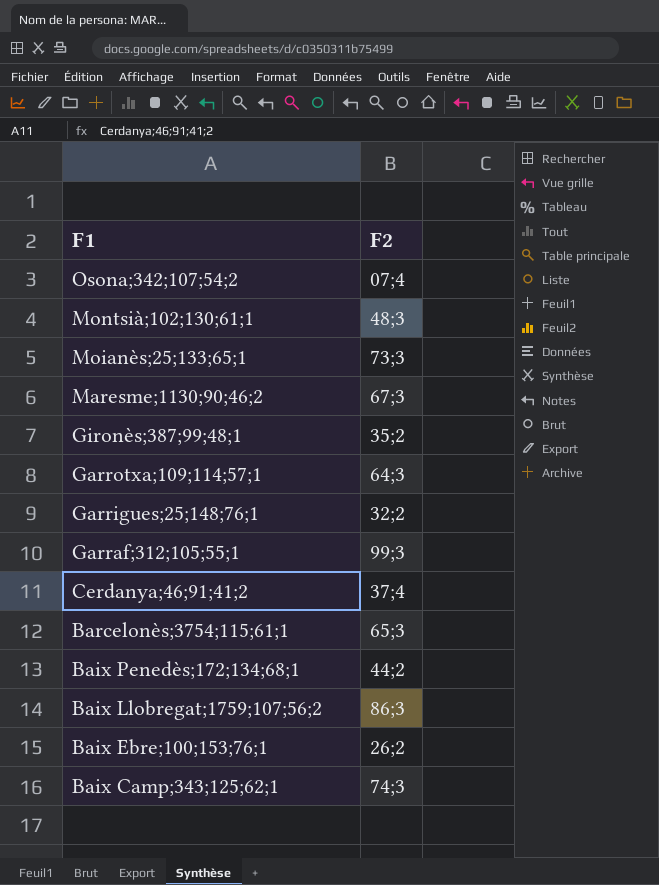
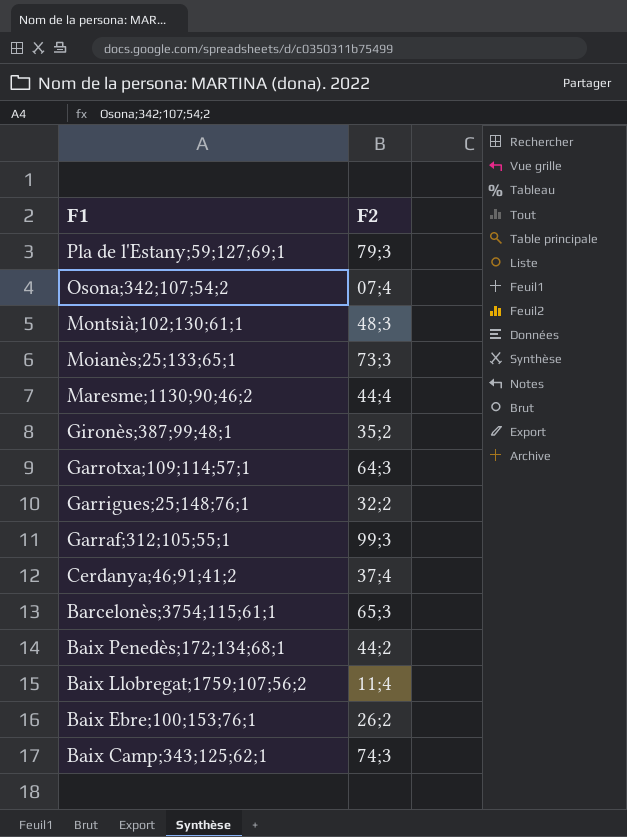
row Pla de l'Estany;59;127;69;1: none -> 79;3
Maresme;1130;90;46;2 | F2: 67;3 -> 44;4
Baix Llobregat;1759;107;56;2 | F2: 86;3 -> 11;4

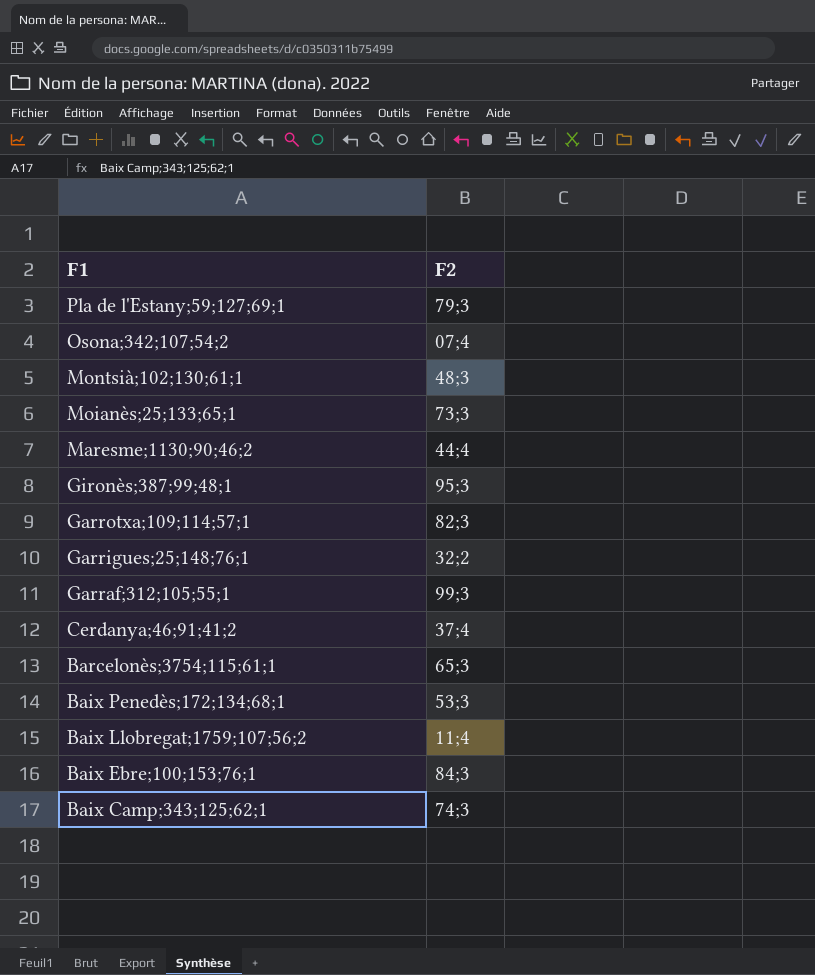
Gironès;387;99;48;1 | F2: 35;2 -> 95;3
Garrotxa;109;114;57;1 | F2: 64;3 -> 82;3
Baix Penedès;172;134;68;1 | F2: 44;2 -> 53;3
Baix Ebre;100;153;76;1 | F2: 26;2 -> 84;3

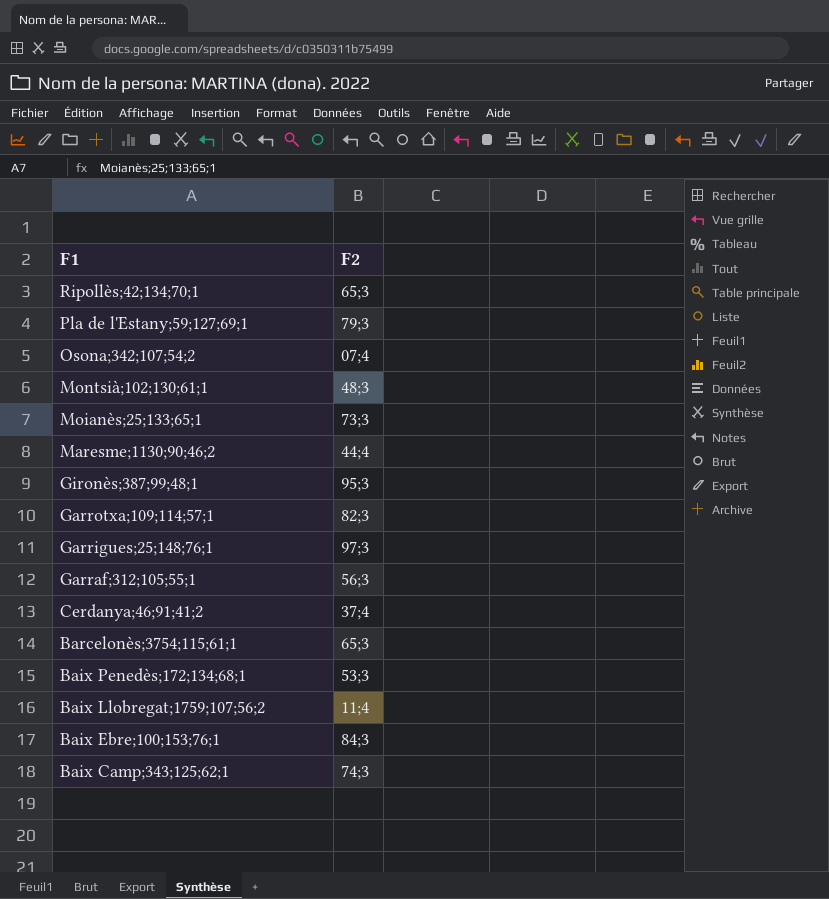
row Ripollès;42;134;70;1: none -> 65;3
Garrigues;25;148;76;1 | F2: 32;2 -> 97;3
Garraf;312;105;55;1 | F2: 99;3 -> 56;3

